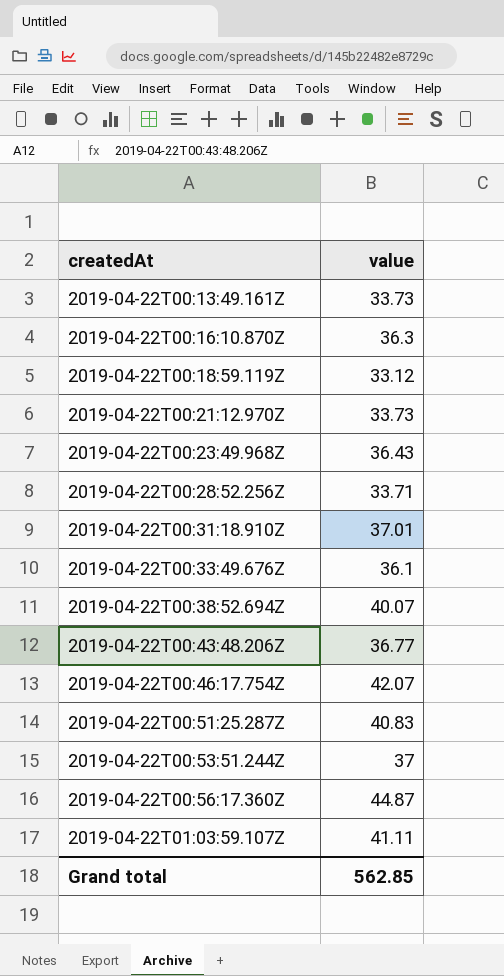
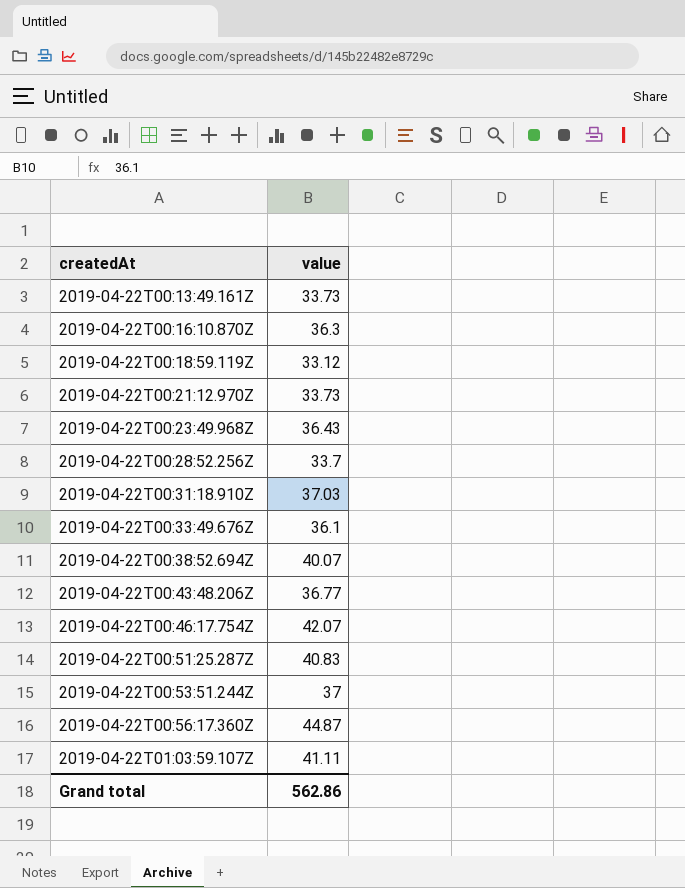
2019-04-22T00:28:52.256Z | value: 33.71 -> 33.7
2019-04-22T00:31:18.910Z | value: 37.01 -> 37.03
Grand total | value: 562.85 -> 562.86

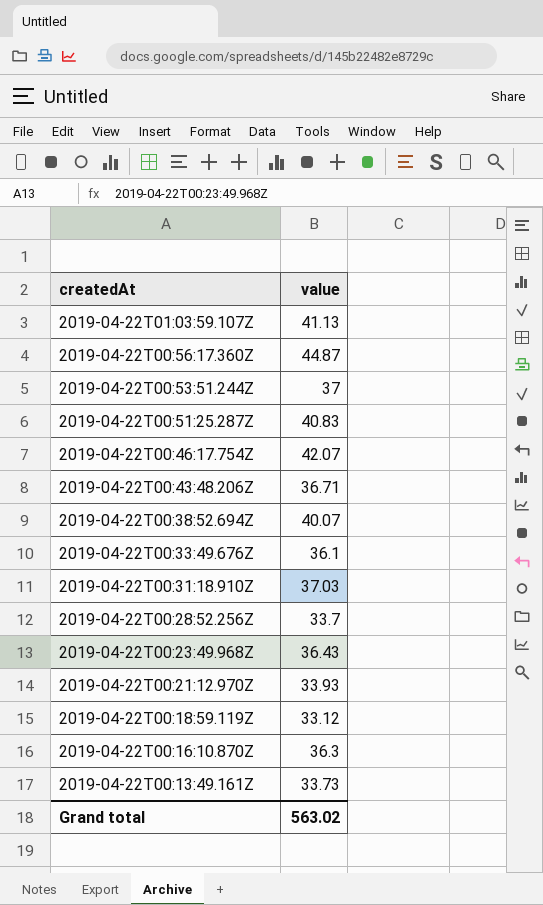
row order: createdAt ascending -> createdAt descending
2019-04-22T01:03:59.107Z | value: 41.11 -> 41.13
2019-04-22T00:43:48.206Z | value: 36.77 -> 36.71
2019-04-22T00:21:12.970Z | value: 33.73 -> 33.93
Grand total | value: 562.86 -> 563.02

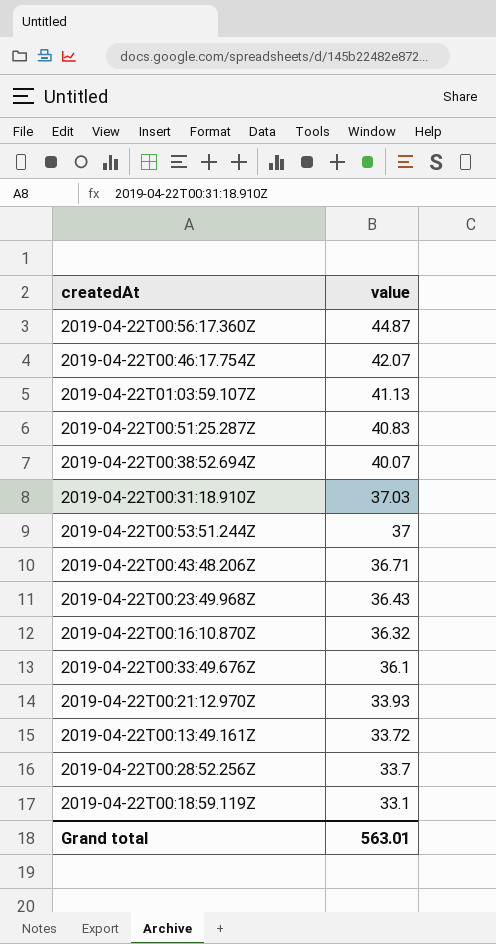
row order: createdAt descending -> value descending
2019-04-22T00:16:10.870Z | value: 36.3 -> 36.32
2019-04-22T00:13:49.161Z | value: 33.73 -> 33.72
2019-04-22T00:18:59.119Z | value: 33.12 -> 33.1
Grand total | value: 563.02 -> 563.01

